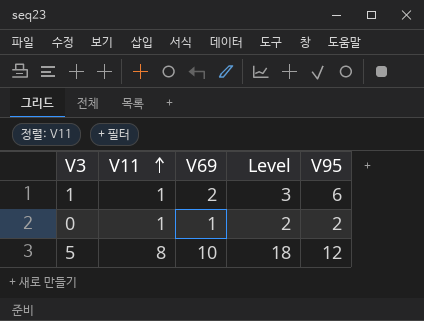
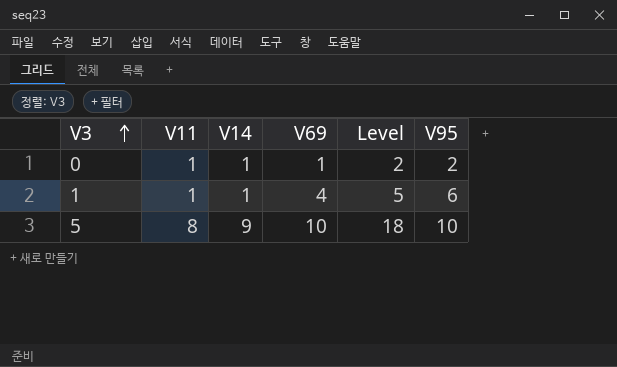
row order: V11 ascending -> V3 ascending
column V14 | position: none -> 3
1 | V69: 2 -> 4
1 | Level: 3 -> 5
5 | V95: 12 -> 10

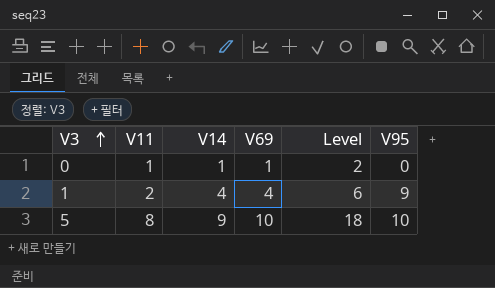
0 | V95: 2 -> 0
1 | V11: 1 -> 2
1 | V14: 1 -> 4
1 | Level: 5 -> 6
1 | V95: 6 -> 9

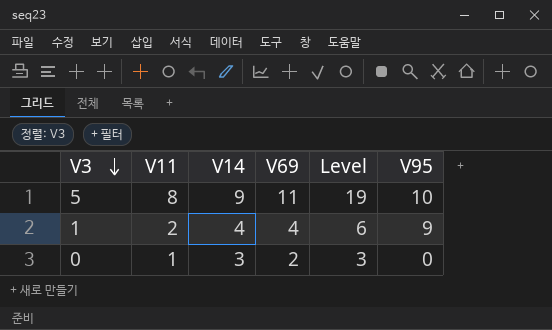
row order: V3 ascending -> V3 descending
5 | V69: 10 -> 11
5 | Level: 18 -> 19
0 | V14: 1 -> 3
0 | V69: 1 -> 2
0 | Level: 2 -> 3

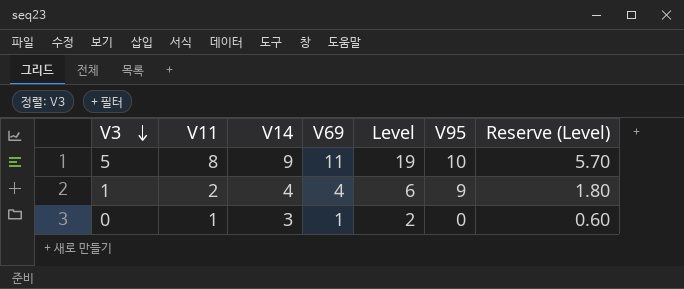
column Reserve (Level) | formula: none -> [Level] * 0.3
0 | V69: 2 -> 1
0 | Level: 3 -> 2

